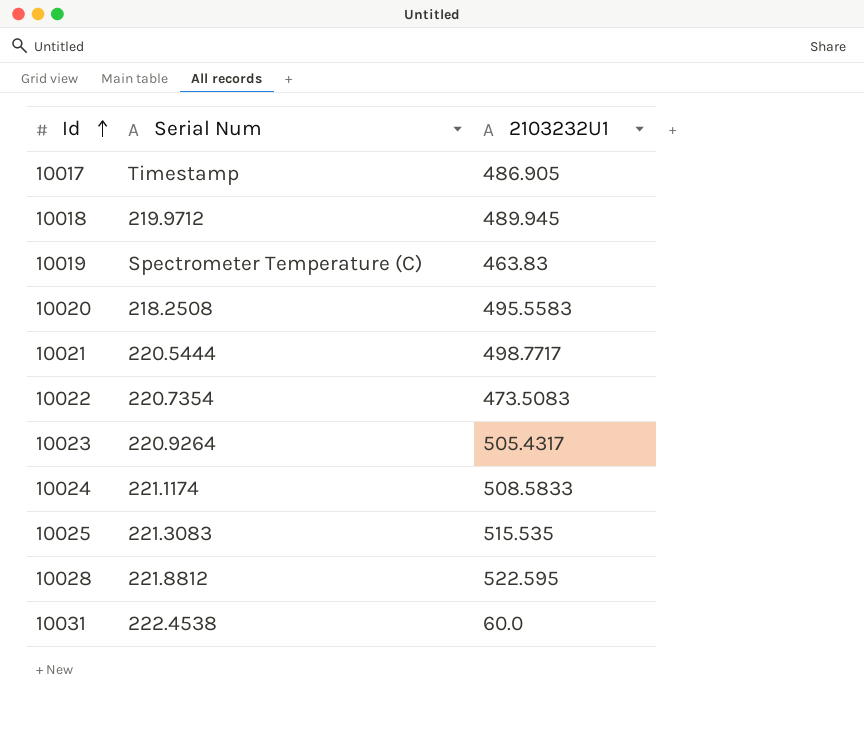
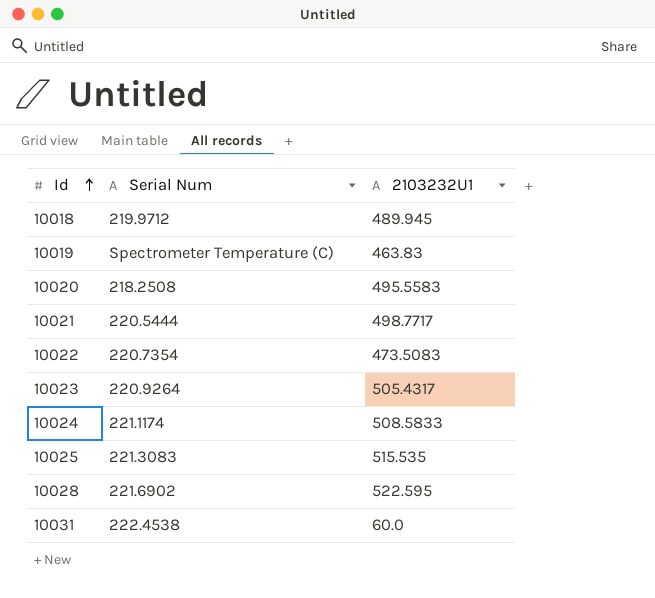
row 10017: Timestamp | 486.905 -> none
10028 | Serial Num: 221.8812 -> 221.6902

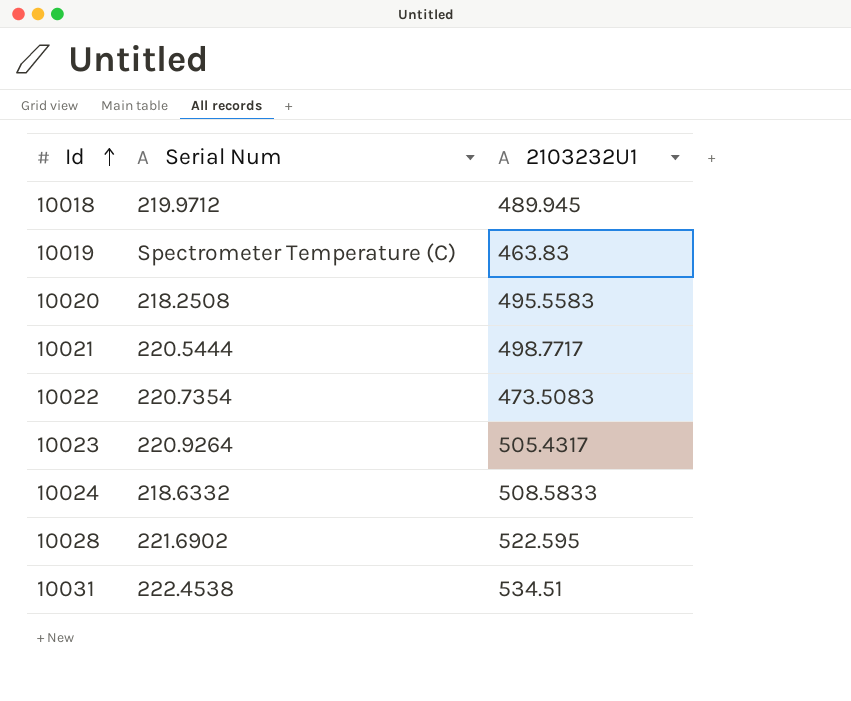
row 10025: 221.3083 | 515.535 -> none
10024 | Serial Num: 221.1174 -> 218.6332
10031 | 2103232U1: 60.0 -> 534.51

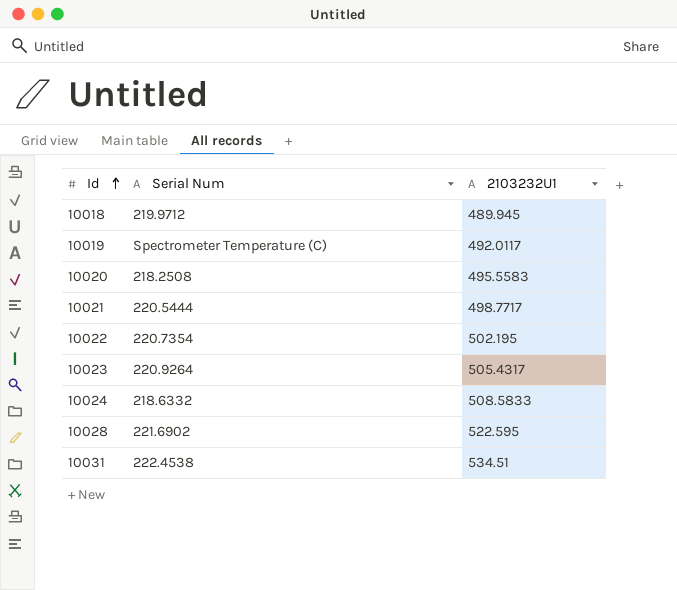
10019 | 2103232U1: 463.83 -> 492.0117
10022 | 2103232U1: 473.5083 -> 502.195

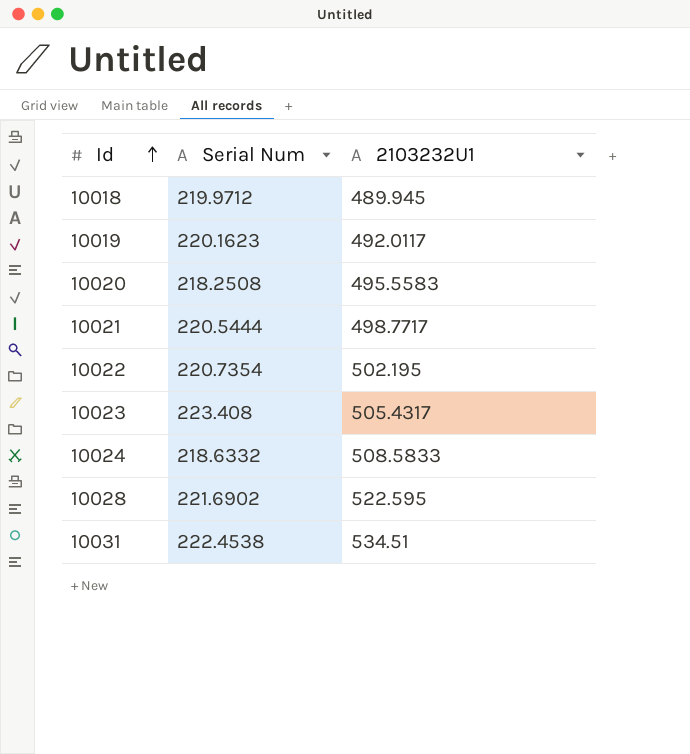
10019 | Serial Num: Spectrometer Temperature (C) -> 220.1623
10023 | Serial Num: 220.9264 -> 223.408

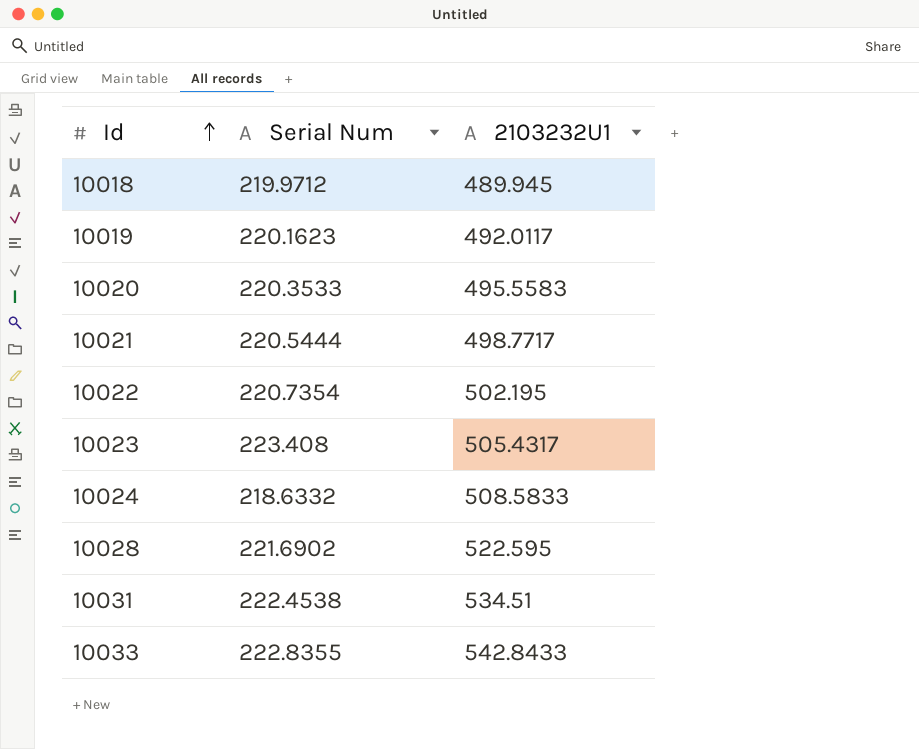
10020 | Serial Num: 218.2508 -> 220.3533
row 10033: none -> 222.8355 | 542.8433

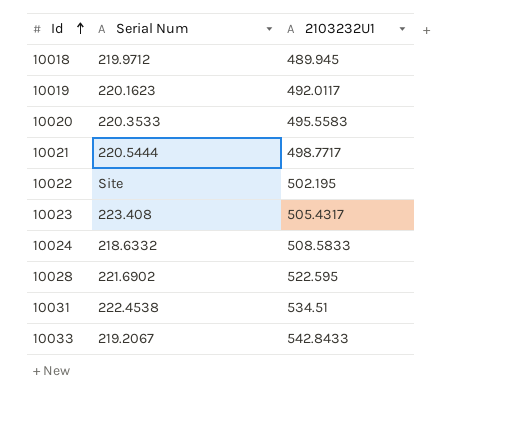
10022 | Serial Num: 220.7354 -> Site
10033 | Serial Num: 222.8355 -> 219.2067

